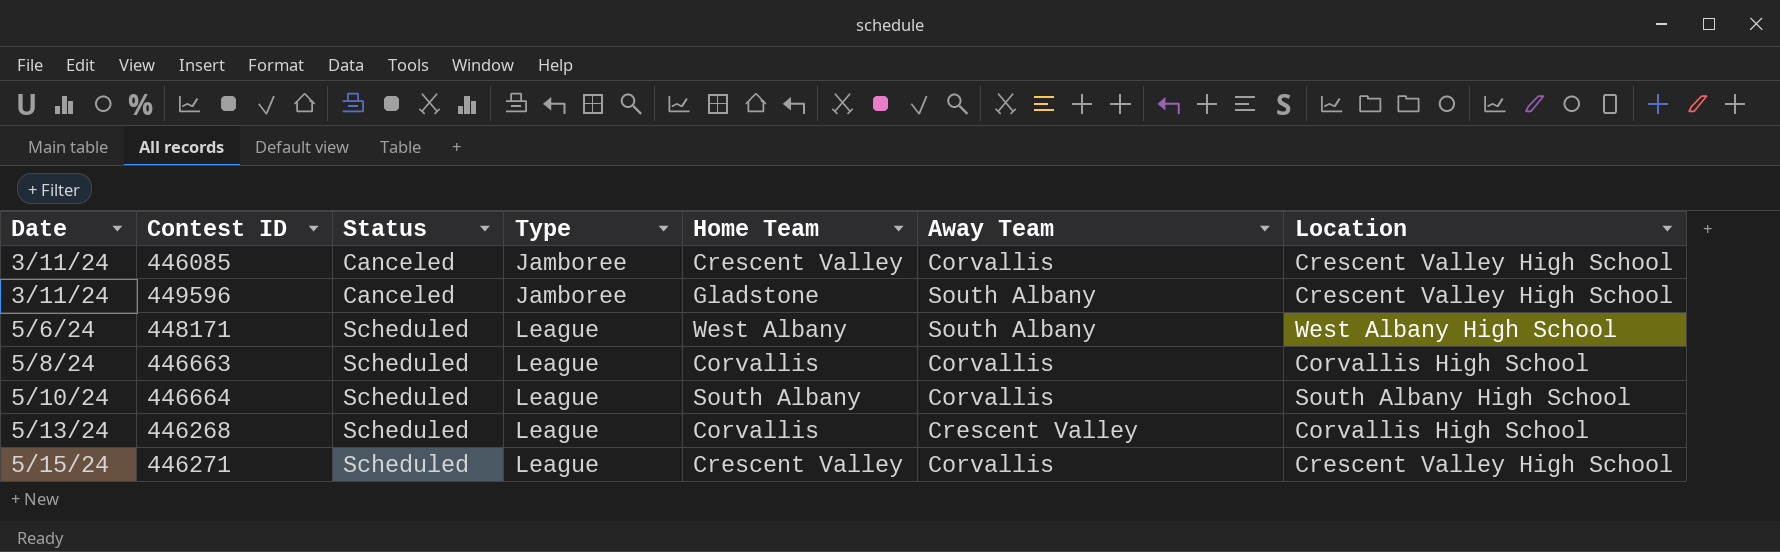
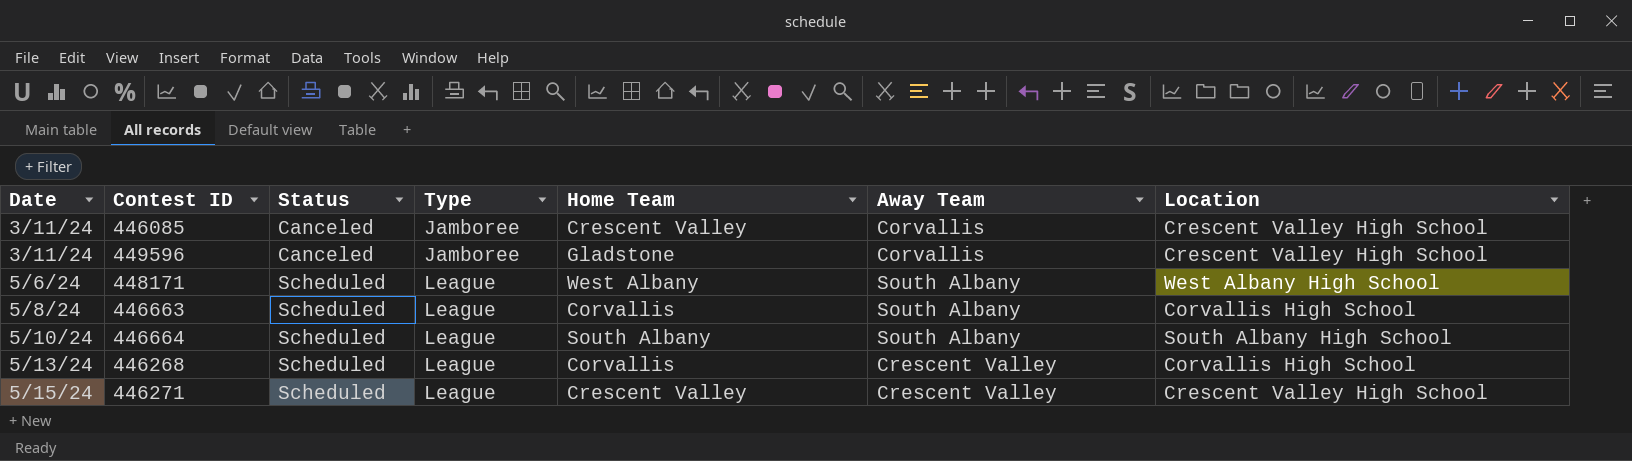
449596 | Away Team: South Albany -> Corvallis
446663 | Away Team: Corvallis -> South Albany
446664 | Away Team: Corvallis -> South Albany
446271 | Away Team: Corvallis -> Crescent Valley

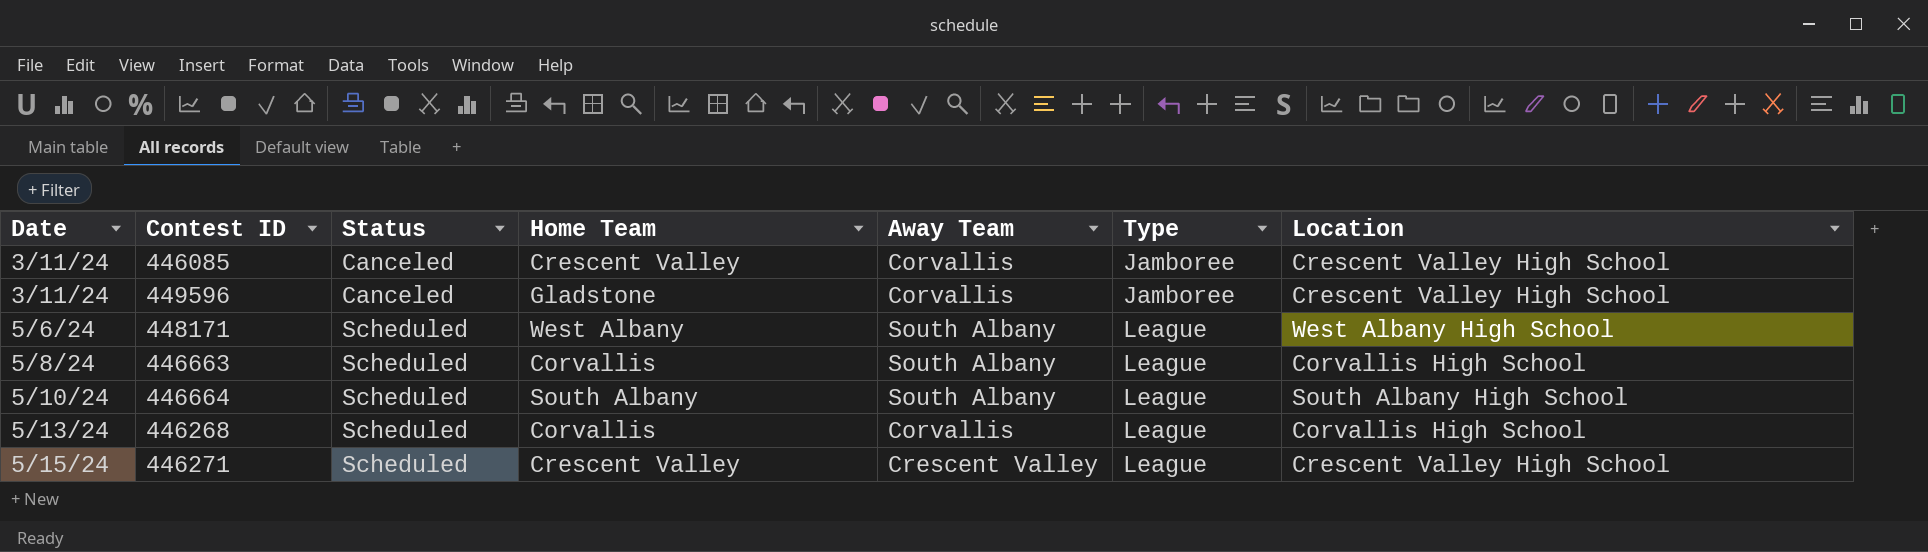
column Type | position: 4 -> 6
446268 | Away Team: Crescent Valley -> Corvallis

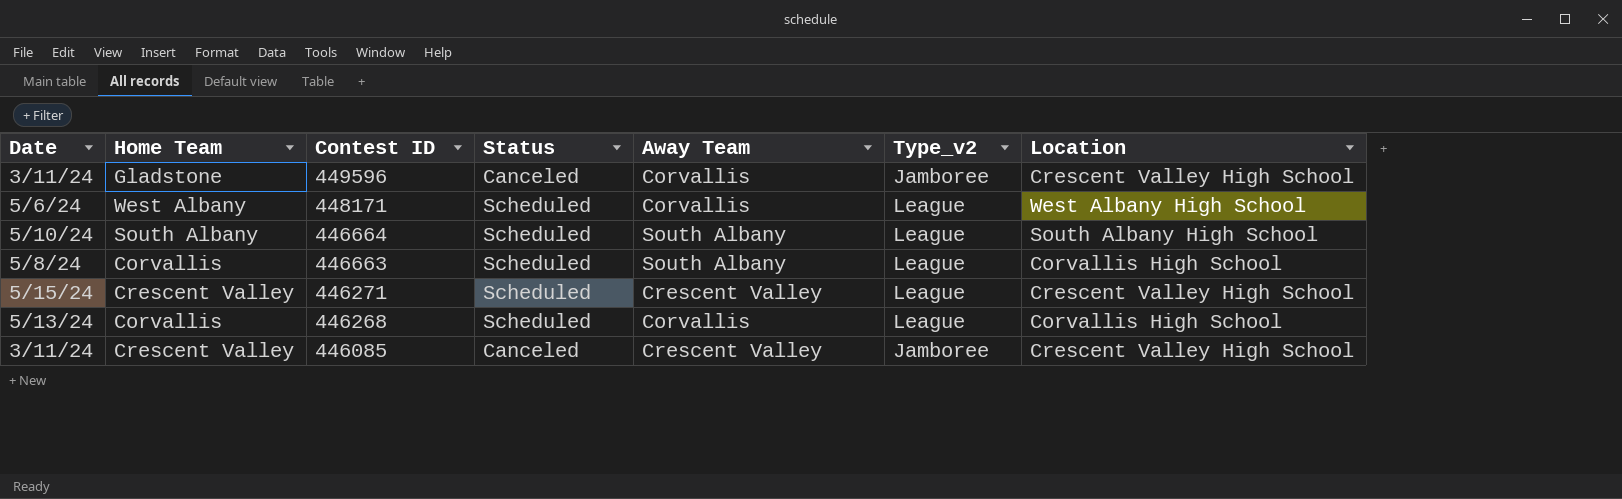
row order: Date ascending -> Contest ID descending
column Home Team | position: 4 -> 2
column name: Type -> Type_v2
448171 | Away Team: South Albany -> Corvallis
446085 | Away Team: Corvallis -> Crescent Valley

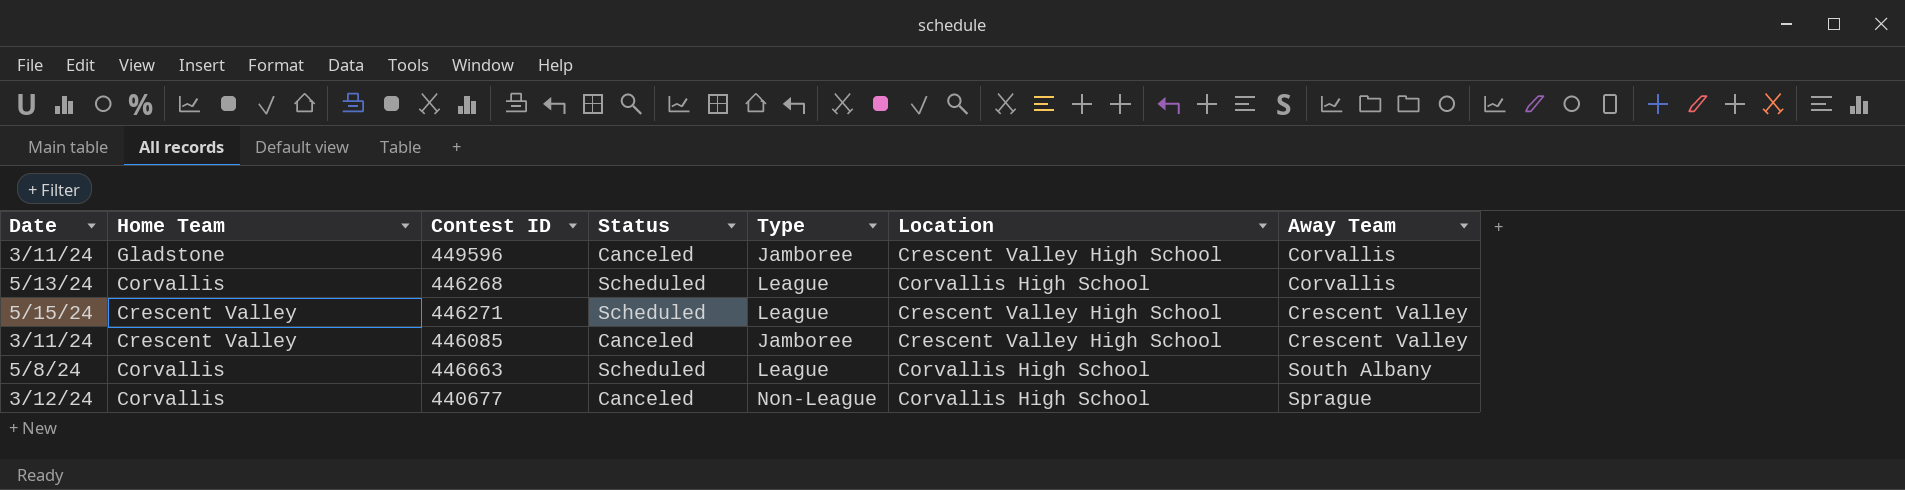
row order: Contest ID descending -> Away Team ascending
column name: Type_v2 -> Type
column Away Team | position: 5 -> 7
row 448171: 5/6/24 | West Albany | Scheduled | Corvallis | League | West Albany High School -> none
row 446664: 5/10/24 | South Albany | Scheduled | South Albany | League | South Albany High School -> none
row 440677: none -> 3/12/24 | Corvallis | Canceled | Non-League | Corvallis High School | Sprague

